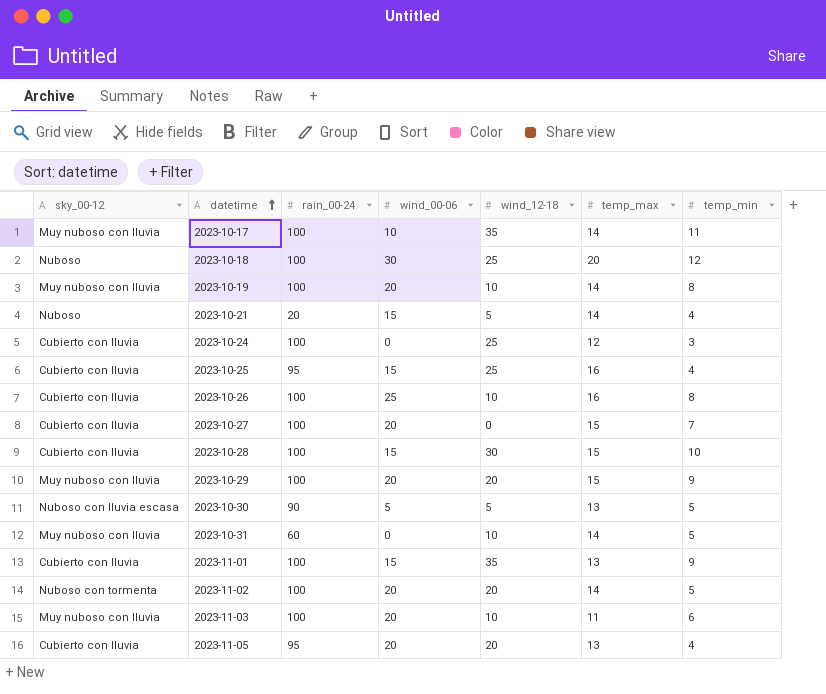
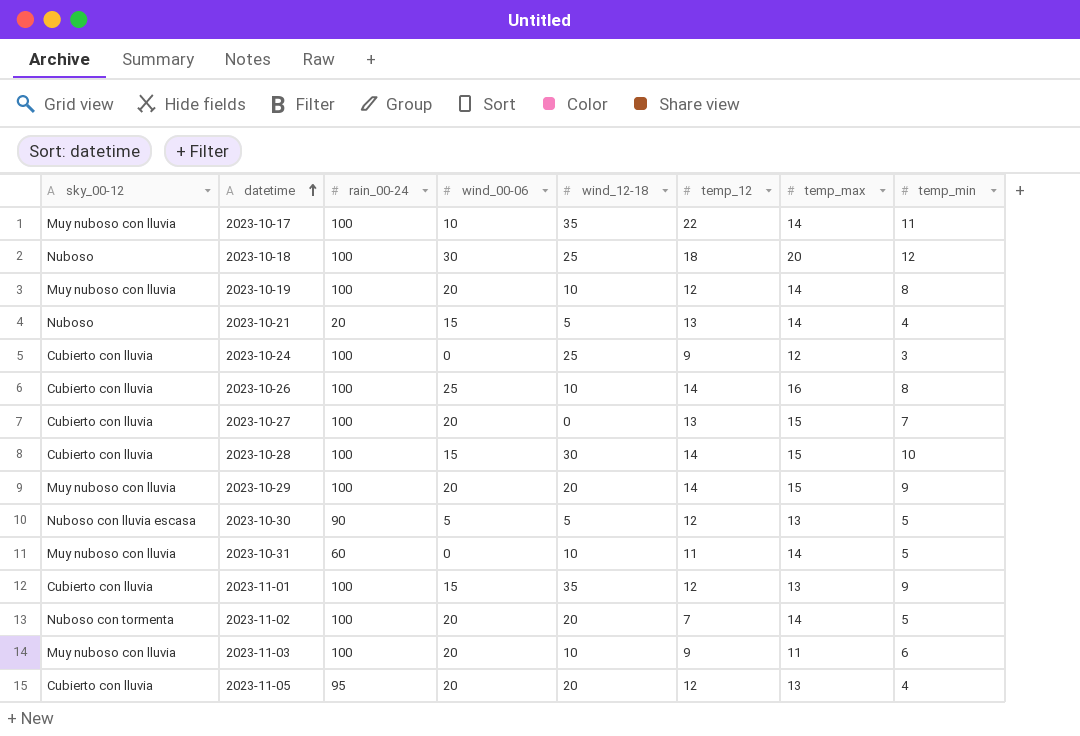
column temp_12 | position: none -> 6
row 2023-10-25: Cubierto con lluvia | 95 | 15 | 25 | 16 | 4 -> none

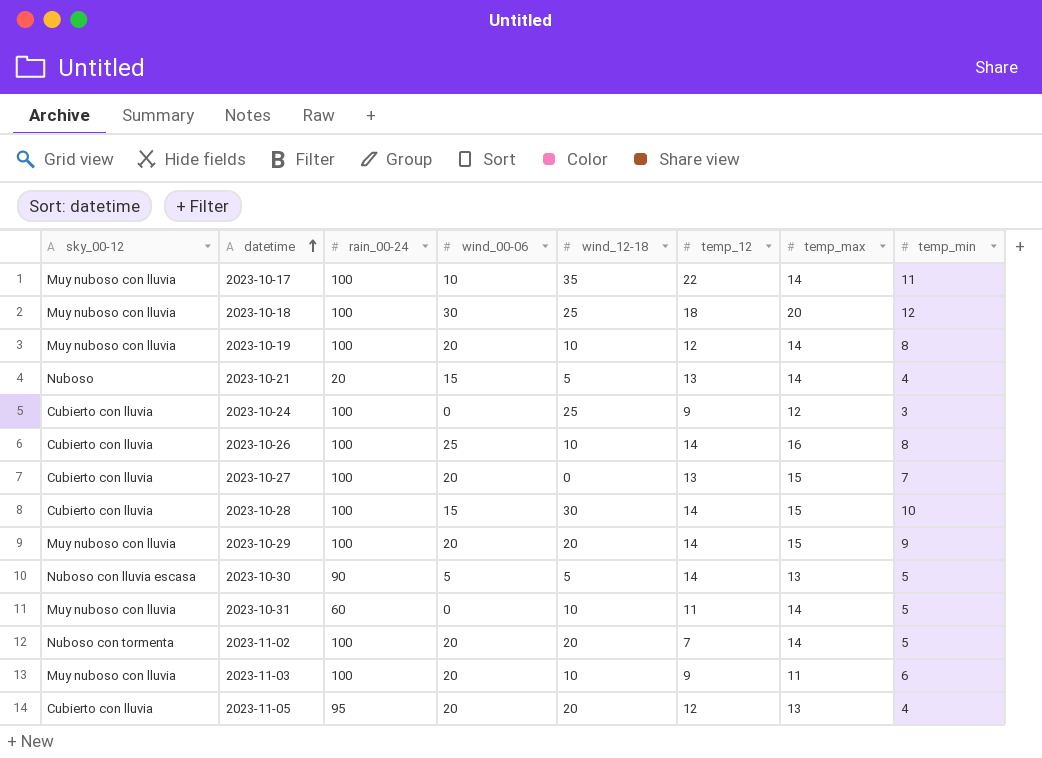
row 2023-11-01: Cubierto con lluvia | 100 | 15 | 35 | 12 | 13 | 9 -> none
2023-10-18 | sky_00-12: Nuboso -> Muy nuboso con lluvia
2023-10-30 | temp_12: 12 -> 14

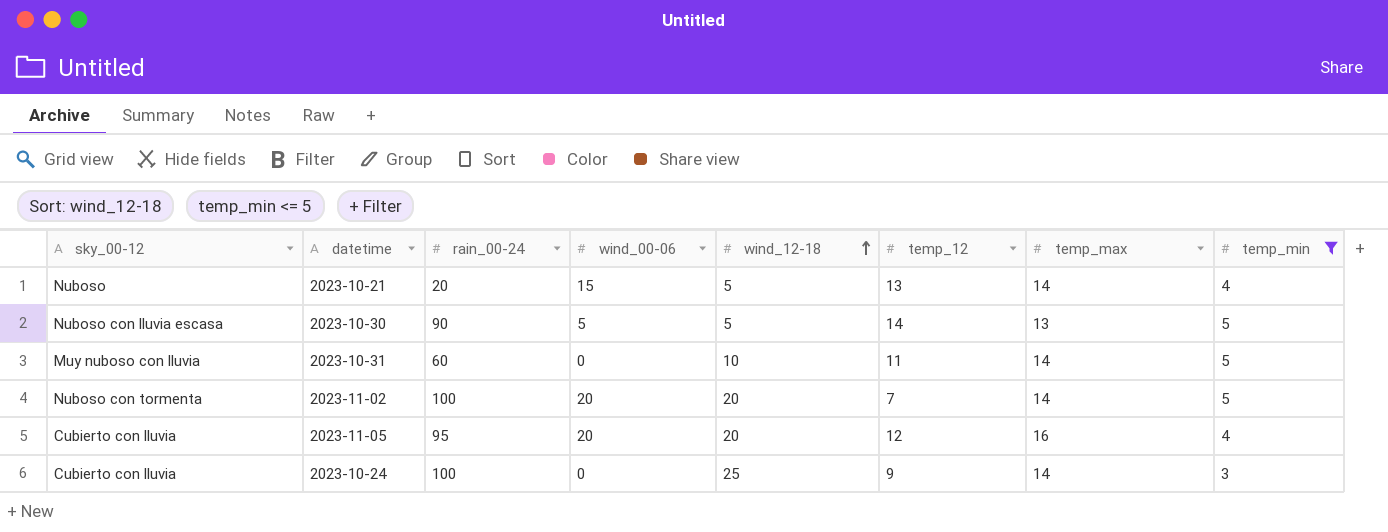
filter: none -> temp_min <= 5
row order: datetime ascending -> wind_12-18 ascending
2023-11-05 | temp_max: 13 -> 16
2023-10-24 | temp_max: 12 -> 14

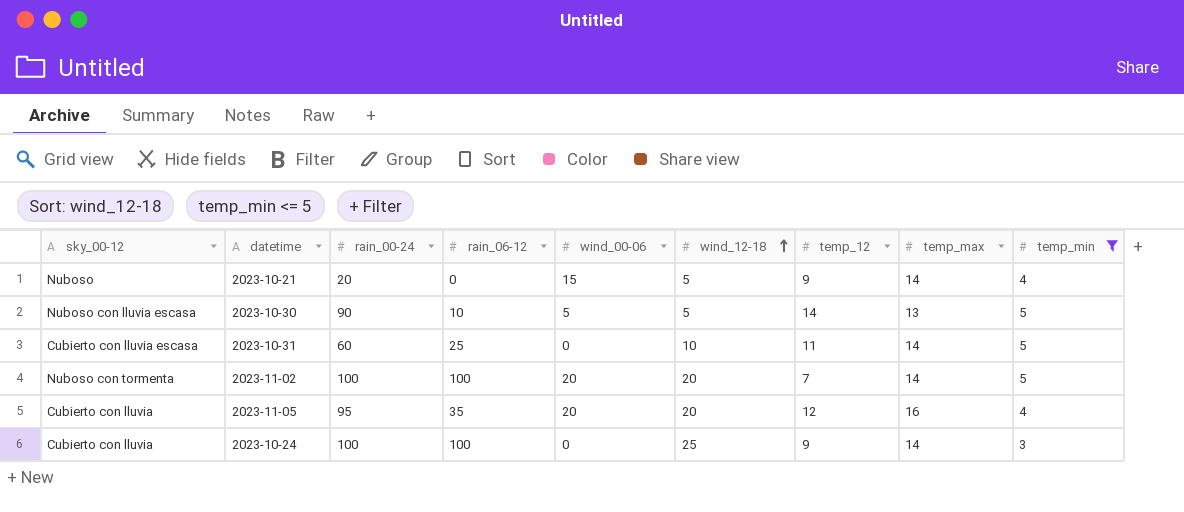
column rain_06-12 | position: none -> 4
2023-10-21 | temp_12: 13 -> 9
2023-10-31 | sky_00-12: Muy nuboso con lluvia -> Cubierto con lluvia escasa

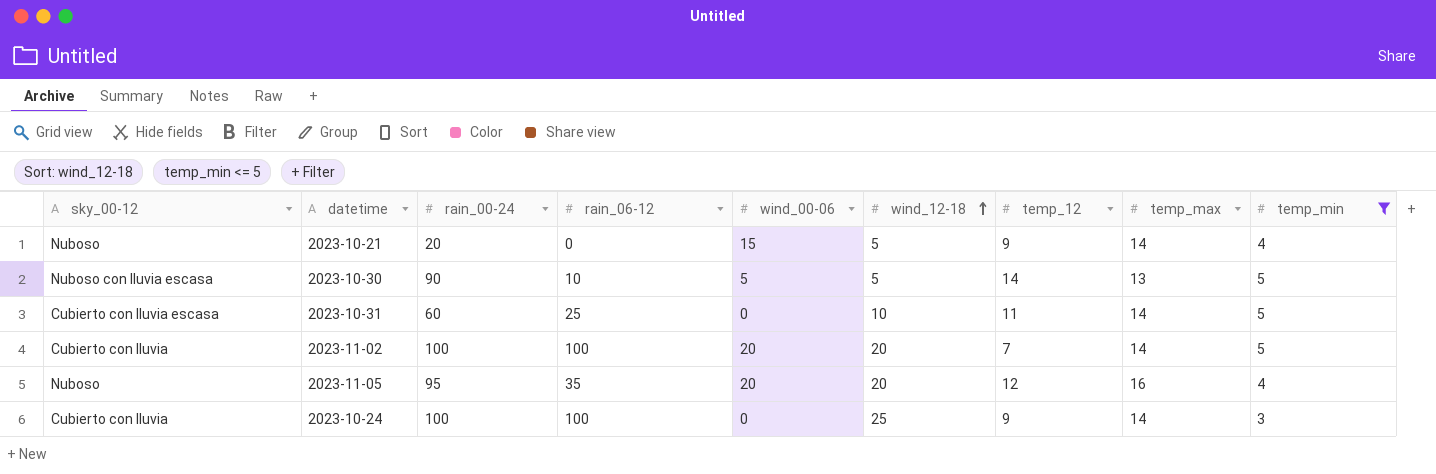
2023-11-02 | sky_00-12: Nuboso con tormenta -> Cubierto con lluvia
2023-11-05 | sky_00-12: Cubierto con lluvia -> Nuboso

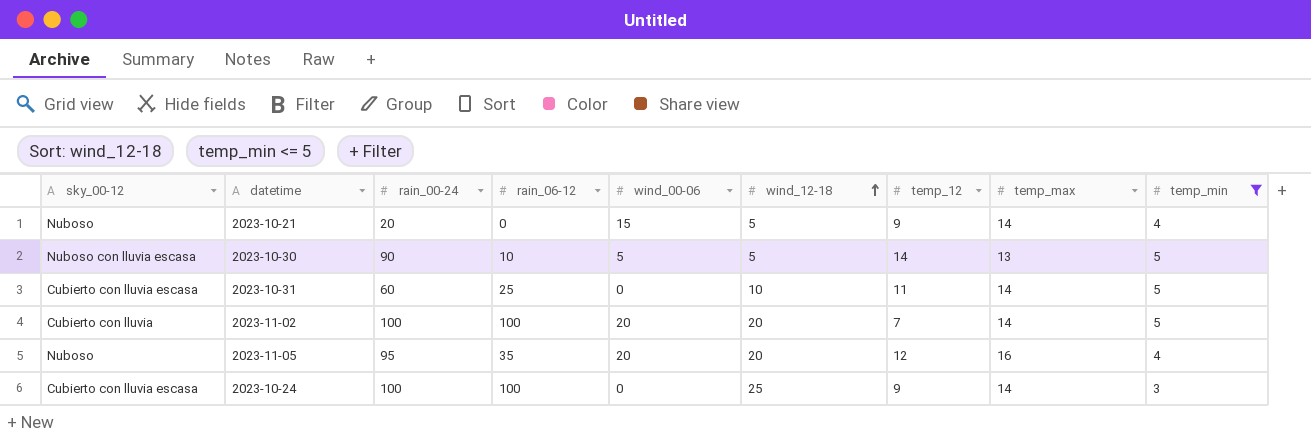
2023-10-24 | sky_00-12: Cubierto con lluvia -> Cubierto con lluvia escasa

